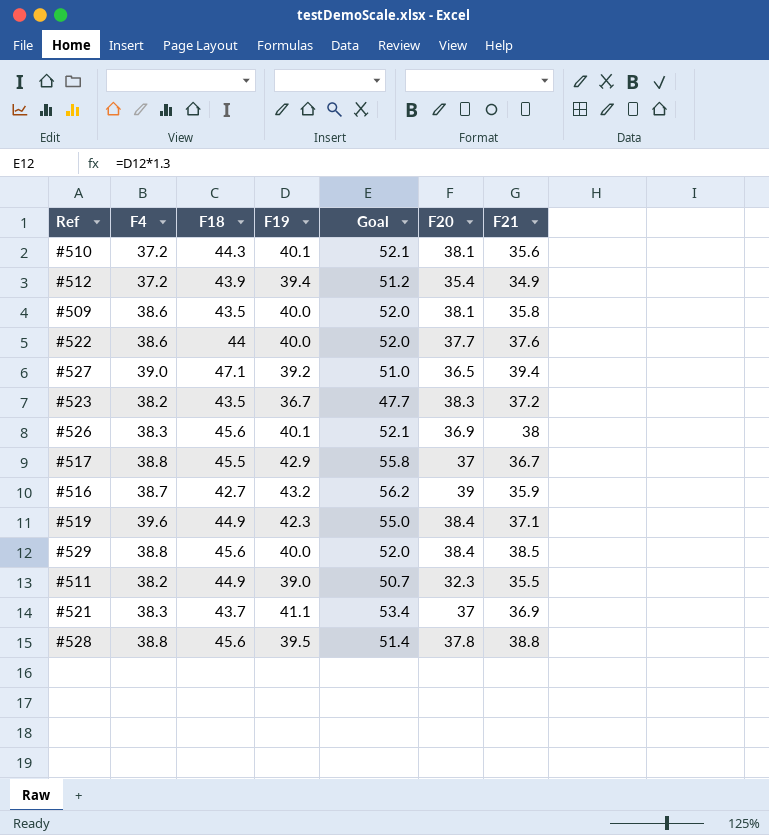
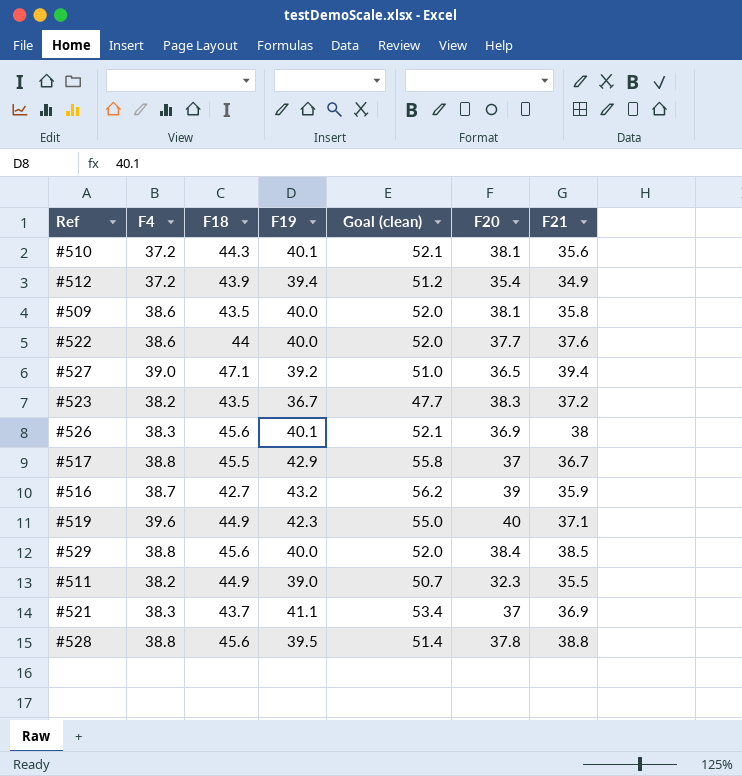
column name: Goal -> Goal (clean)
#519 | F20: 38.4 -> 40

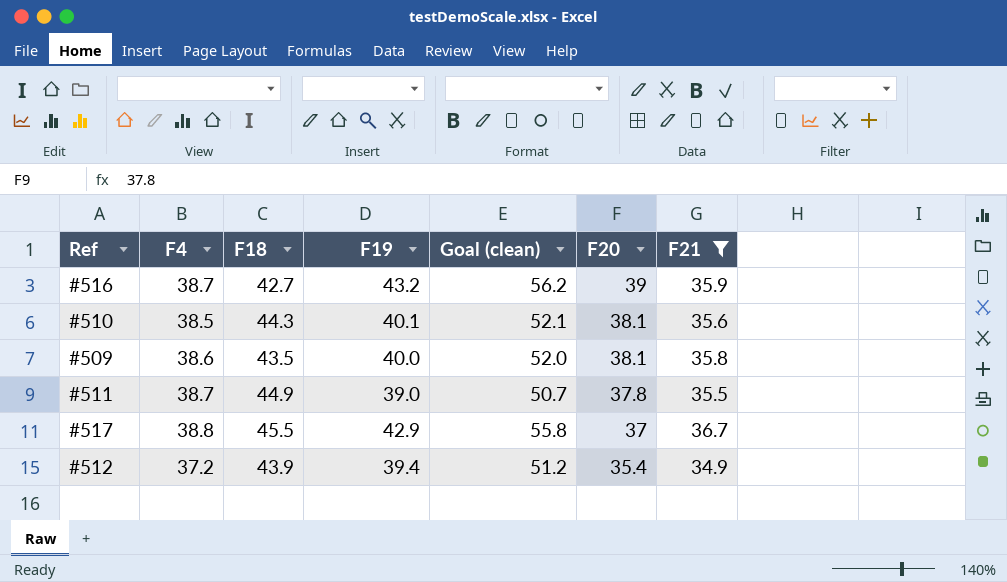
filter: none -> F21 <= 36.7
row order: none -> F20 descending
#510 | F4: 37.2 -> 38.5
#511 | F4: 38.2 -> 38.7
#511 | F20: 32.3 -> 37.8

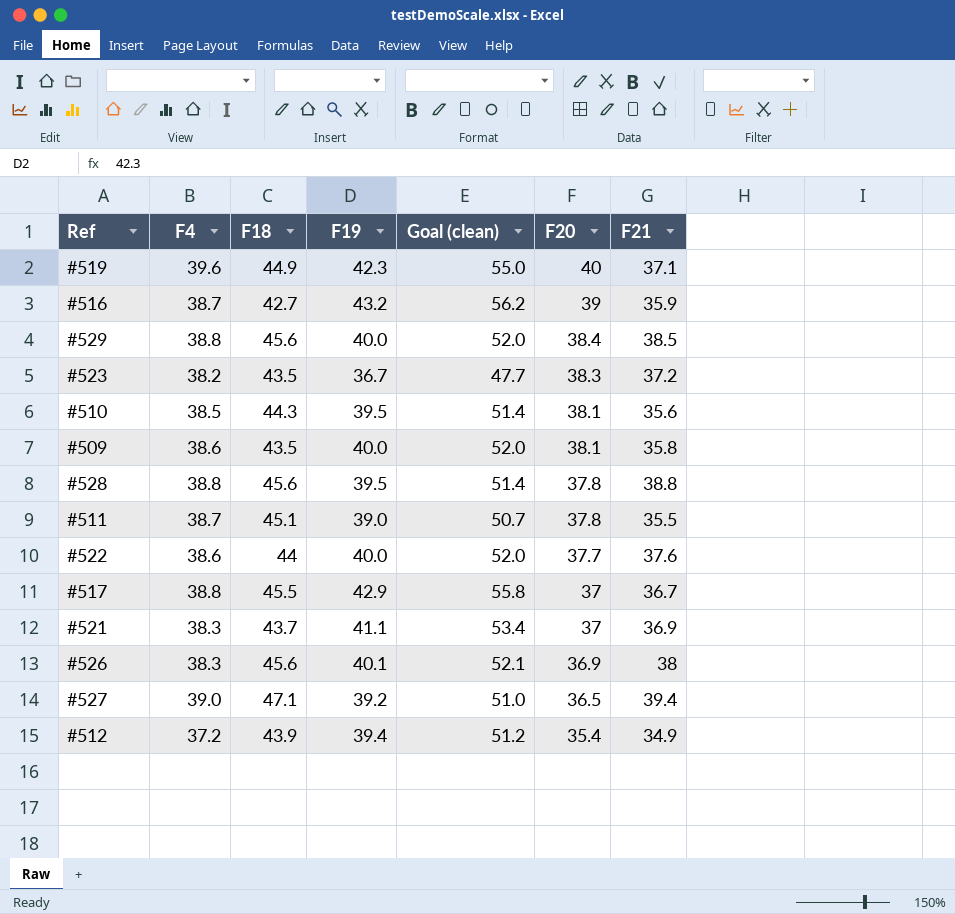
filter: F21 <= 36.7 -> none
#510 | F19: 40.1 -> 39.5
#510 | Goal (clean): 52.1 -> 51.4
#511 | F18: 44.9 -> 45.1

